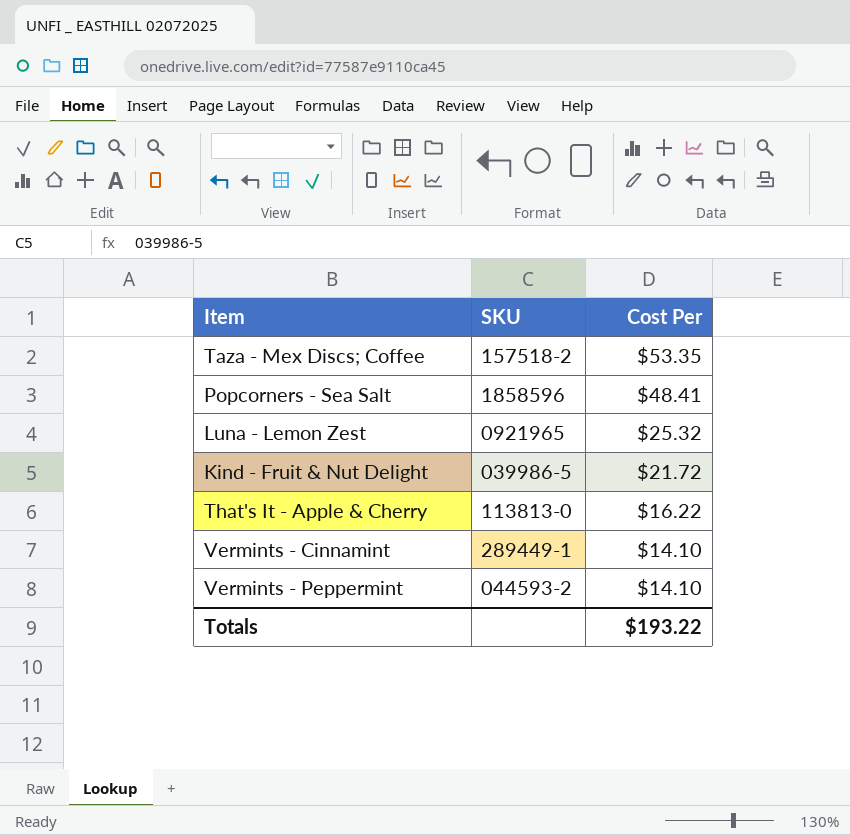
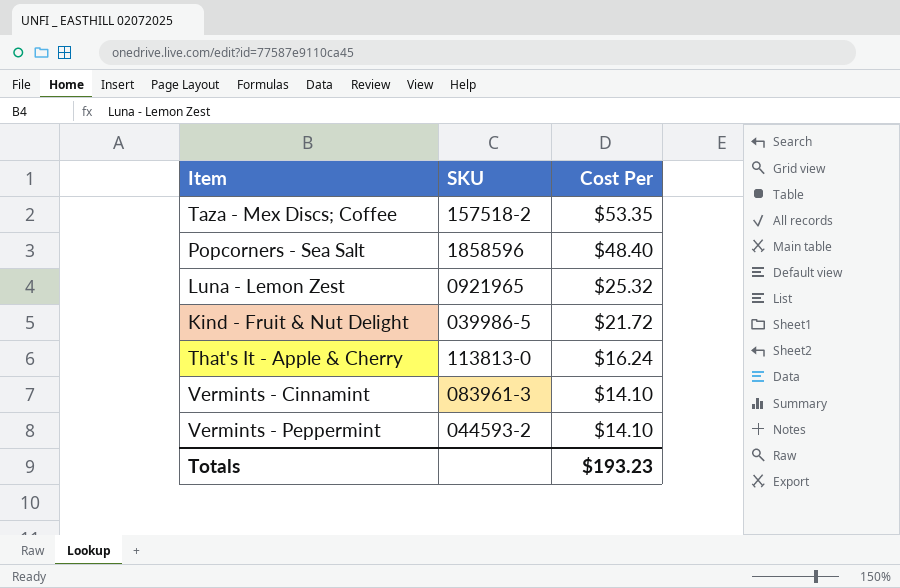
Popcorners - Sea Salt | Cost Per: $48.41 -> $48.40
That's It - Apple & Cherry | Cost Per: $16.22 -> $16.24
Vermints - Cinnamint | SKU: 289449-1 -> 083961-3
Totals | Cost Per: $193.22 -> $193.23

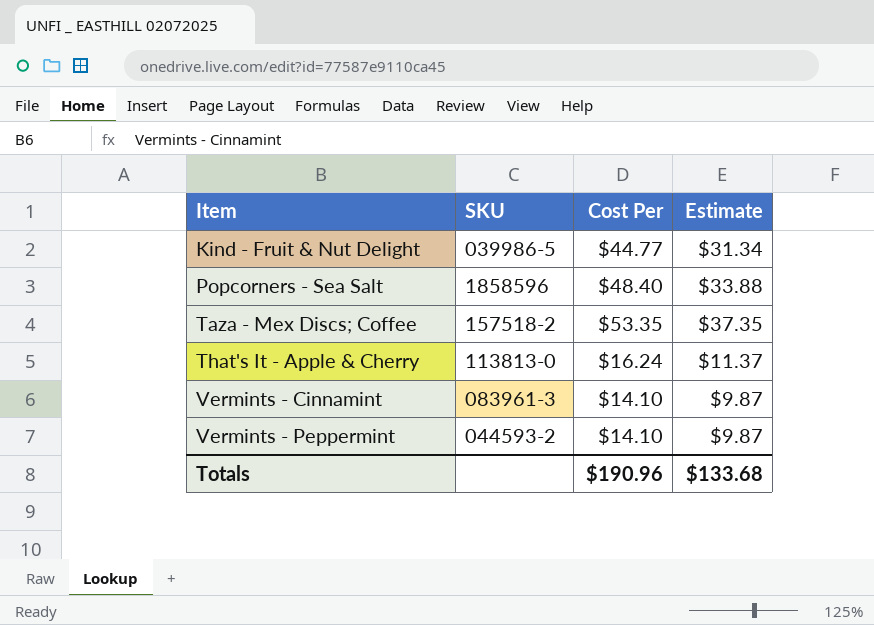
row order: Cost Per descending -> Item ascending
column Estimate | formula: none -> [Cost Per] * 0.7
row Luna - Lemon Zest: 0921965 | $25.32 -> none
Kind - Fruit & Nut Delight | Cost Per: $21.72 -> $44.77
Totals | Cost Per: $193.23 -> $190.96

